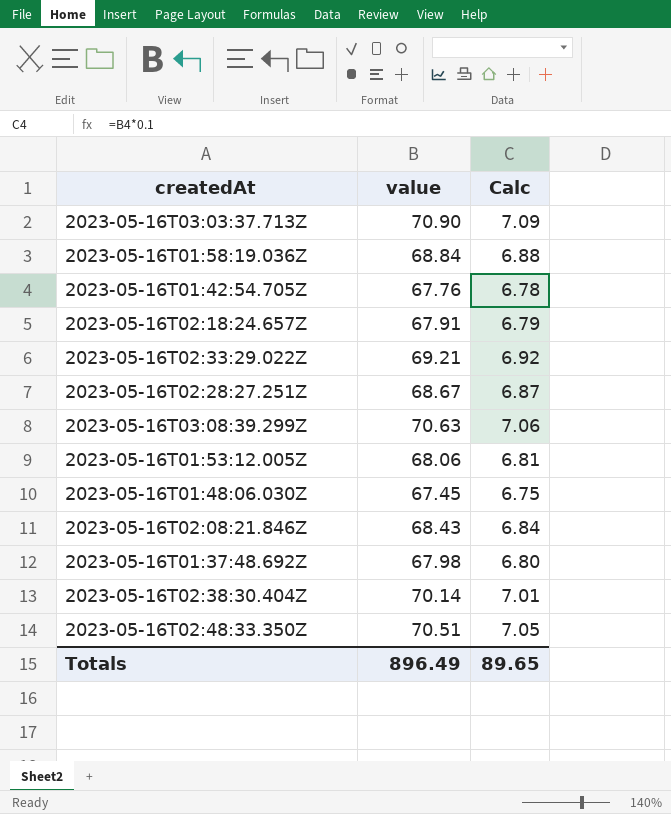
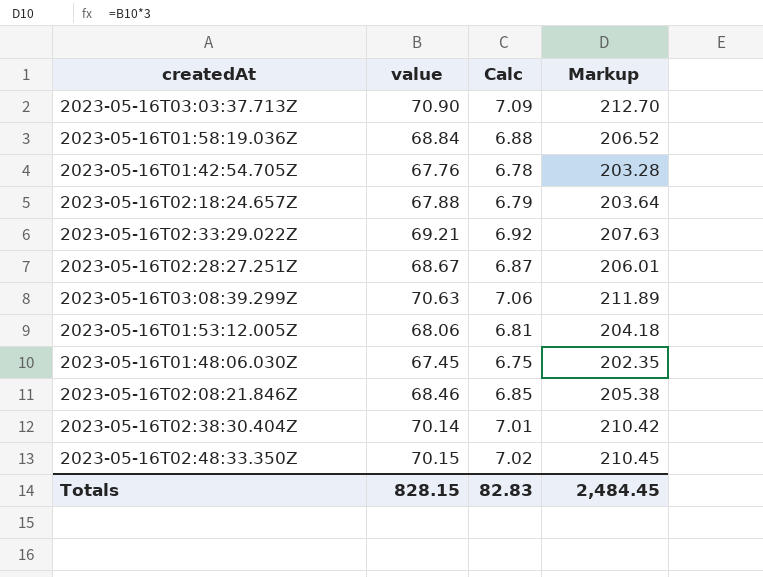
column Markup | formula: none -> [value] * 3
row 2023-05-16T01:37:48.692Z: 67.98 | 6.80 -> none
2023-05-16T02:18:24.657Z | value: 67.91 -> 67.88
2023-05-16T02:08:21.846Z | value: 68.43 -> 68.46
2023-05-16T02:08:21.846Z | Calc: 6.84 -> 6.85
2023-05-16T02:48:33.350Z | value: 70.51 -> 70.15
2023-05-16T02:48:33.350Z | Calc: 7.05 -> 7.02
Totals | value: 896.49 -> 828.15
Totals | Calc: 89.65 -> 82.83

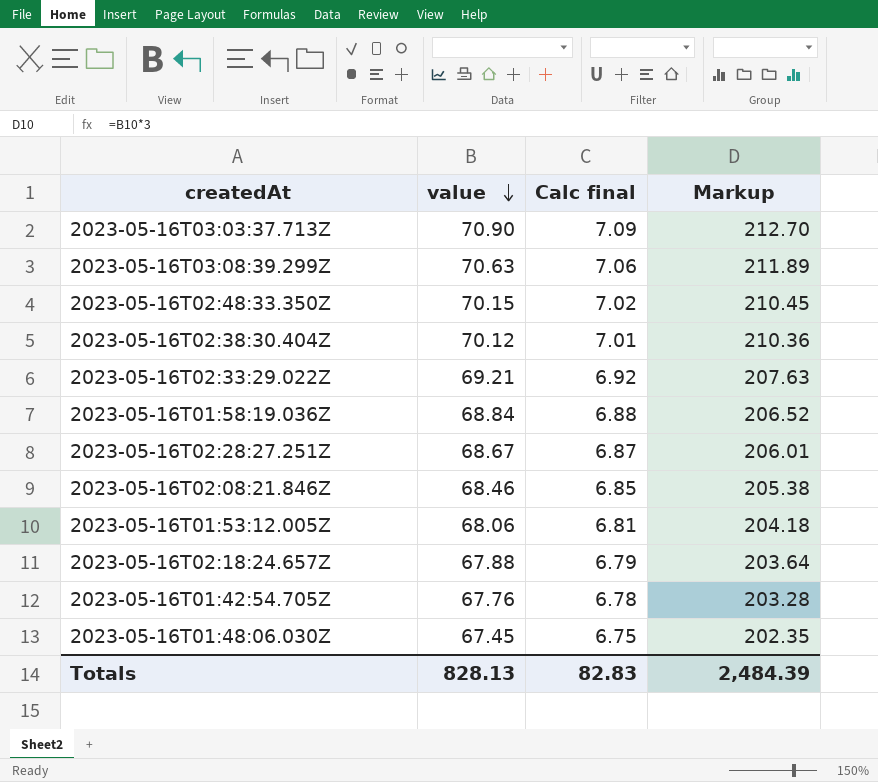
row order: none -> value descending
column name: Calc -> Calc final
2023-05-16T02:38:30.404Z | value: 70.14 -> 70.12
2023-05-16T02:38:30.404Z | Markup: 210.42 -> 210.36
Totals | value: 828.15 -> 828.13
Totals | Markup: 2,484.45 -> 2,484.39

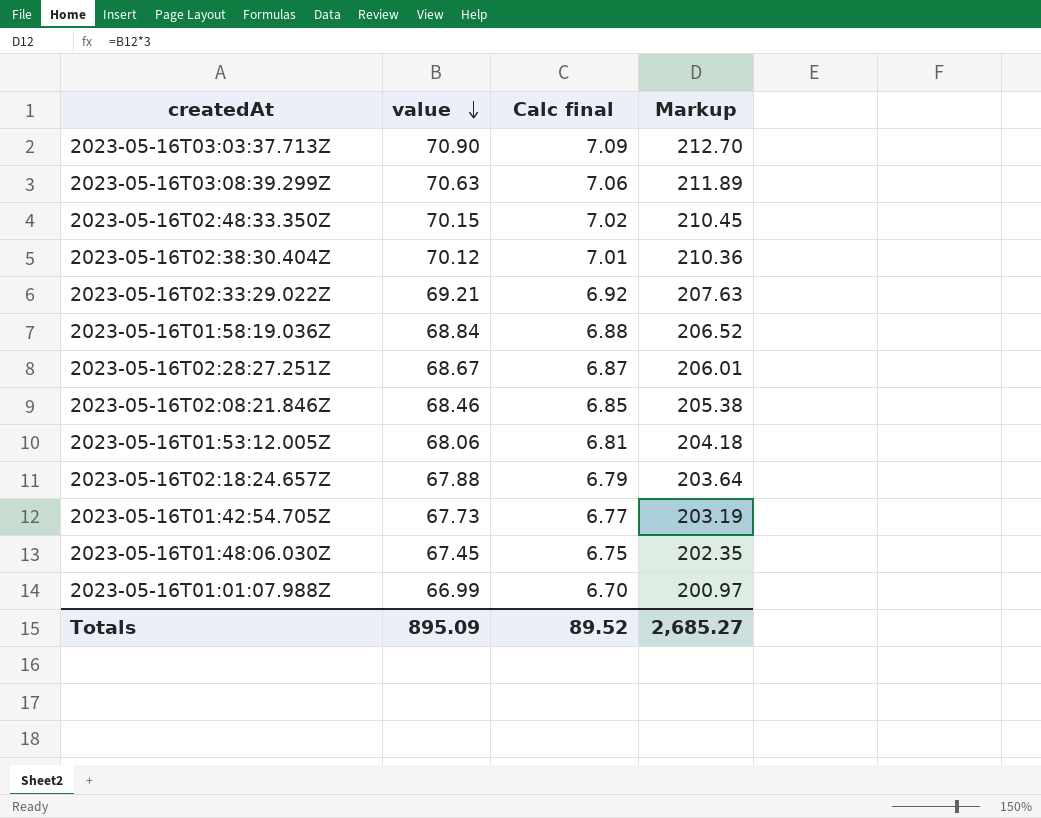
2023-05-16T01:42:54.705Z | value: 67.76 -> 67.73
2023-05-16T01:42:54.705Z | Calc final: 6.78 -> 6.77
2023-05-16T01:42:54.705Z | Markup: 203.28 -> 203.19
row 2023-05-16T01:01:07.988Z: none -> 66.99 | 6.70 | 200.97
Totals | value: 828.13 -> 895.09
Totals | Calc final: 82.83 -> 89.52
Totals | Markup: 2,484.39 -> 2,685.27

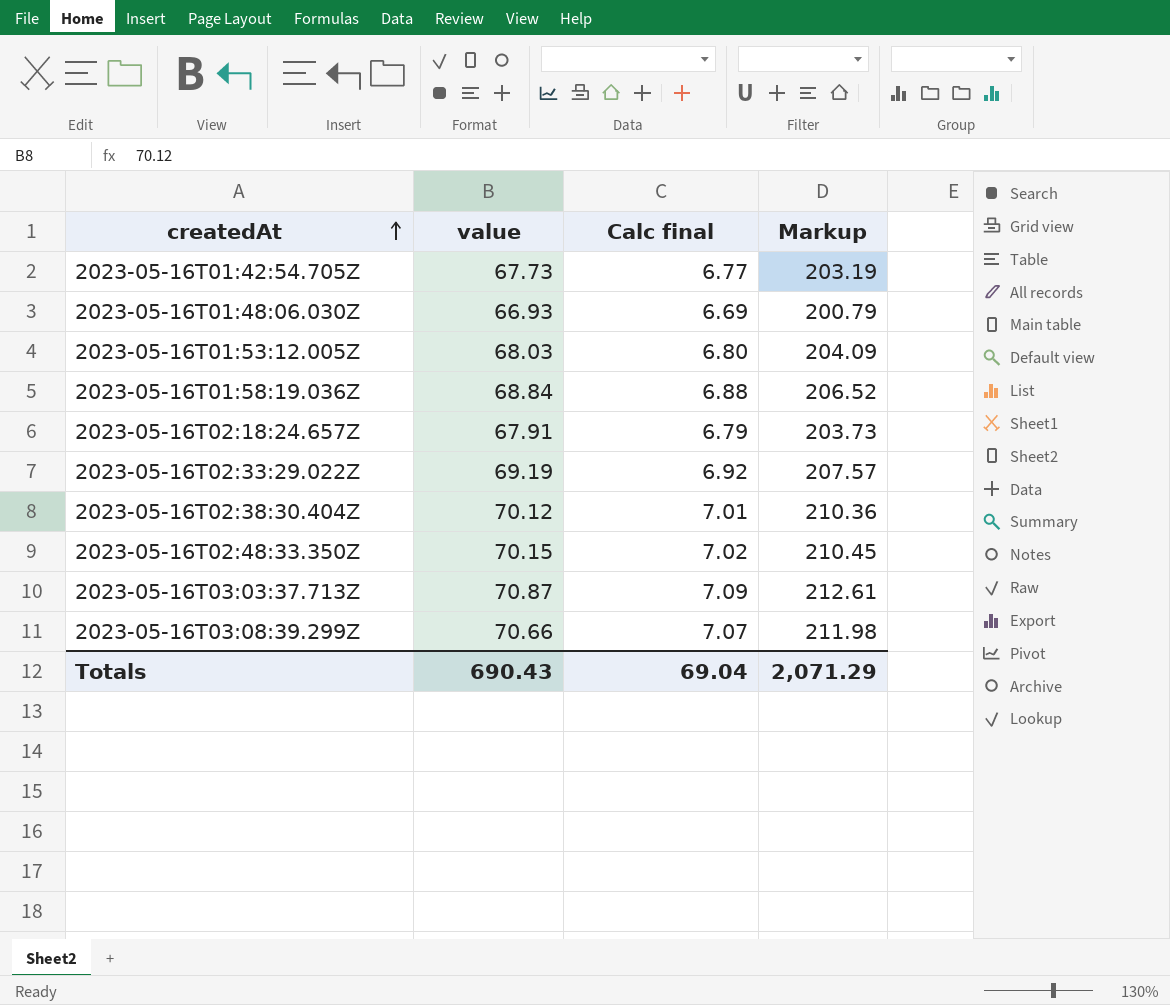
row order: value descending -> createdAt ascending
row 2023-05-16T02:28:27.251Z: 68.67 | 6.87 | 206.01 -> none
row 2023-05-16T02:08:21.846Z: 68.46 | 6.85 | 205.38 -> none
row 2023-05-16T01:01:07.988Z: 66.99 | 6.70 | 200.97 -> none
2023-05-16T01:48:06.030Z | value: 67.45 -> 66.93
2023-05-16T01:48:06.030Z | Calc final: 6.75 -> 6.69
2023-05-16T01:48:06.030Z | Markup: 202.35 -> 200.79
2023-05-16T01:53:12.005Z | value: 68.06 -> 68.03
2023-05-16T01:53:12.005Z | Calc final: 6.81 -> 6.80
2023-05-16T01:53:12.005Z | Markup: 204.18 -> 204.09
2023-05-16T02:18:24.657Z | value: 67.88 -> 67.91
2023-05-16T02:18:24.657Z | Markup: 203.64 -> 203.73
2023-05-16T02:33:29.022Z | value: 69.21 -> 69.19
2023-05-16T02:33:29.022Z | Markup: 207.63 -> 207.57
2023-05-16T03:03:37.713Z | value: 70.90 -> 70.87
2023-05-16T03:03:37.713Z | Markup: 212.70 -> 212.61
2023-05-16T03:08:39.299Z | value: 70.63 -> 70.66
2023-05-16T03:08:39.299Z | Calc final: 7.06 -> 7.07
2023-05-16T03:08:39.299Z | Markup: 211.89 -> 211.98
Totals | value: 895.09 -> 690.43
Totals | Calc final: 89.52 -> 69.04
Totals | Markup: 2,685.27 -> 2,071.29

